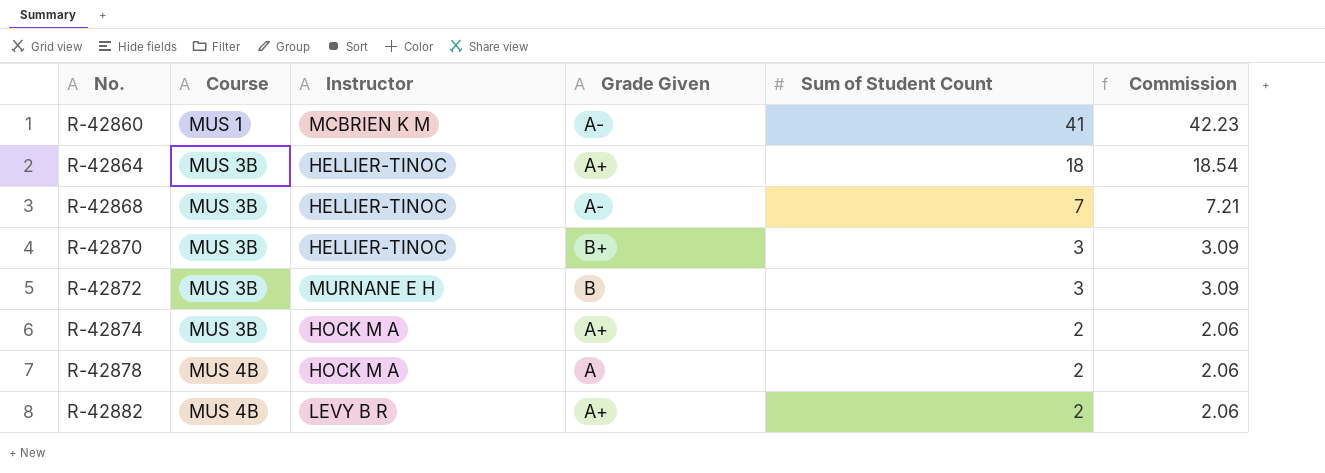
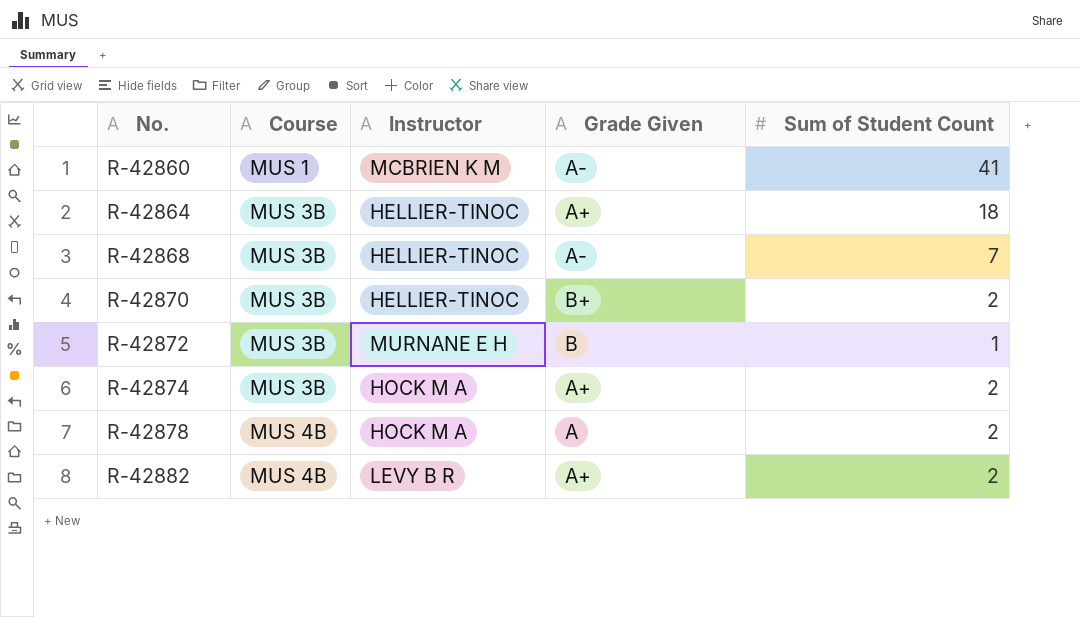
column Commission | formula: [Sum of Student Count] * 1.03 -> none
R-42870 | Sum of Student Count: 3 -> 2
R-42872 | Sum of Student Count: 3 -> 1

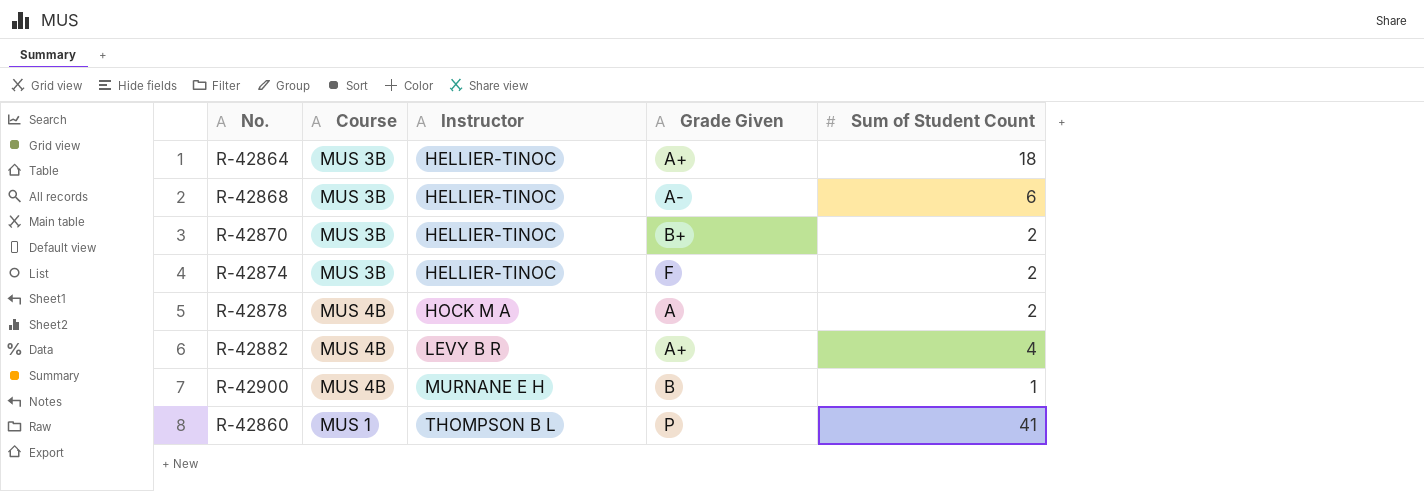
row order: No. ascending -> Instructor ascending
row R-42872: MUS 3B | MURNANE E H | B | 1 -> none
R-42868 | Sum of Student Count: 7 -> 6
R-42874 | Instructor: HOCK M A -> HELLIER-TINOC
R-42874 | Grade Given: A+ -> F
R-42882 | Sum of Student Count: 2 -> 4
row R-42900: none -> MUS 4B | MURNANE E H | B | 1
R-42860 | Instructor: MCBRIEN K M -> THOMPSON B L
R-42860 | Grade Given: A- -> P

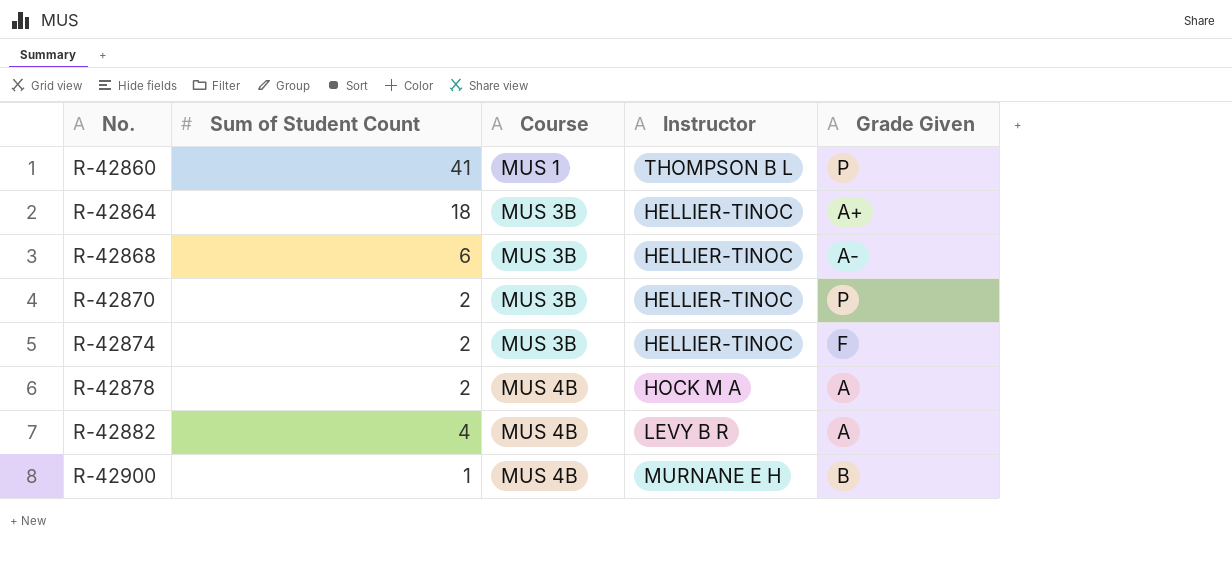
row order: Instructor ascending -> No. ascending
column Sum of Student Count | position: 5 -> 2
R-42870 | Grade Given: B+ -> P
R-42882 | Grade Given: A+ -> A

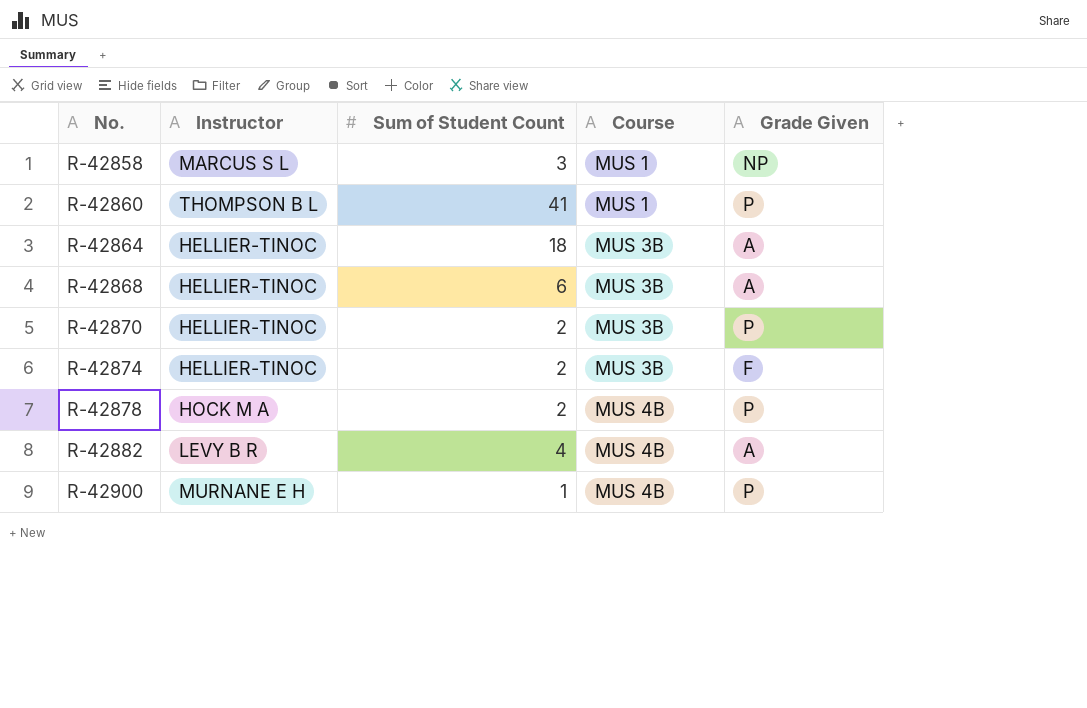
column Instructor | position: 4 -> 2
row R-42858: none -> MARCUS S L | 3 | MUS 1 | NP
R-42864 | Grade Given: A+ -> A
R-42868 | Grade Given: A- -> A
R-42878 | Grade Given: A -> P
R-42900 | Grade Given: B -> P

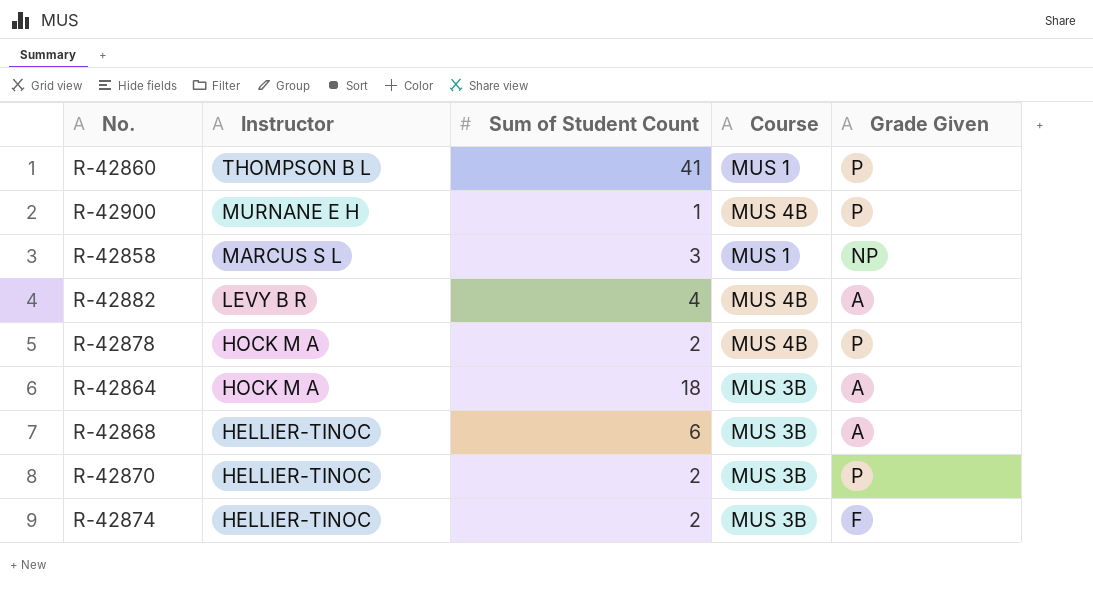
row order: No. ascending -> Instructor descending
R-42864 | Instructor: HELLIER-TINOC -> HOCK M A

